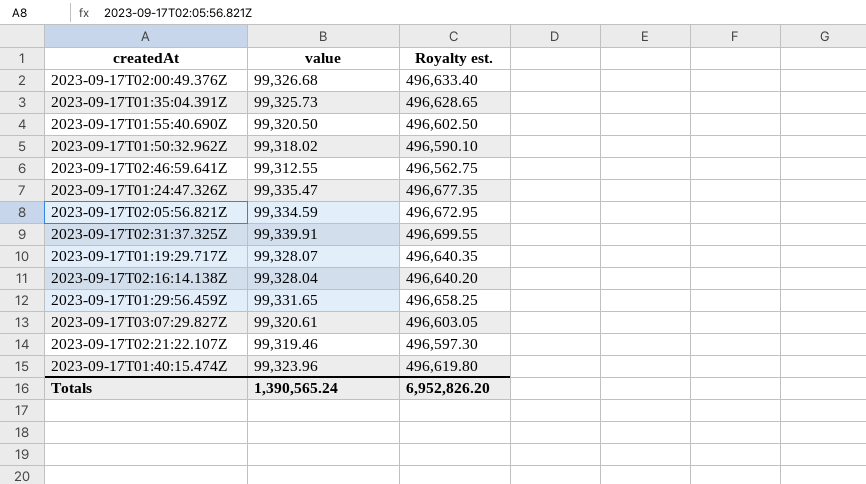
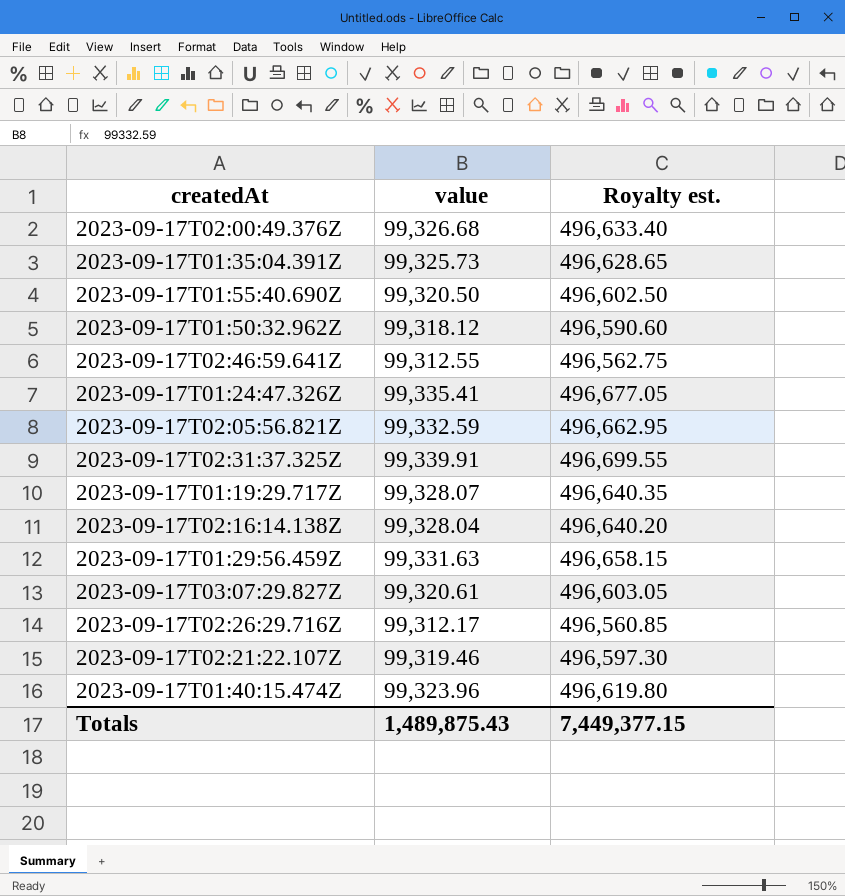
2023-09-17T01:50:32.962Z | value: 99,318.02 -> 99,318.12
2023-09-17T01:50:32.962Z | Royalty est.: 496,590.10 -> 496,590.60
2023-09-17T01:24:47.326Z | value: 99,335.47 -> 99,335.41
2023-09-17T01:24:47.326Z | Royalty est.: 496,677.35 -> 496,677.05
2023-09-17T02:05:56.821Z | value: 99,334.59 -> 99,332.59
2023-09-17T02:05:56.821Z | Royalty est.: 496,672.95 -> 496,662.95
2023-09-17T01:29:56.459Z | value: 99,331.65 -> 99,331.63
2023-09-17T01:29:56.459Z | Royalty est.: 496,658.25 -> 496,658.15
row 2023-09-17T02:26:29.716Z: none -> 99,312.17 | 496,560.85
Totals | value: 1,390,565.24 -> 1,489,875.43
Totals | Royalty est.: 6,952,826.20 -> 7,449,377.15

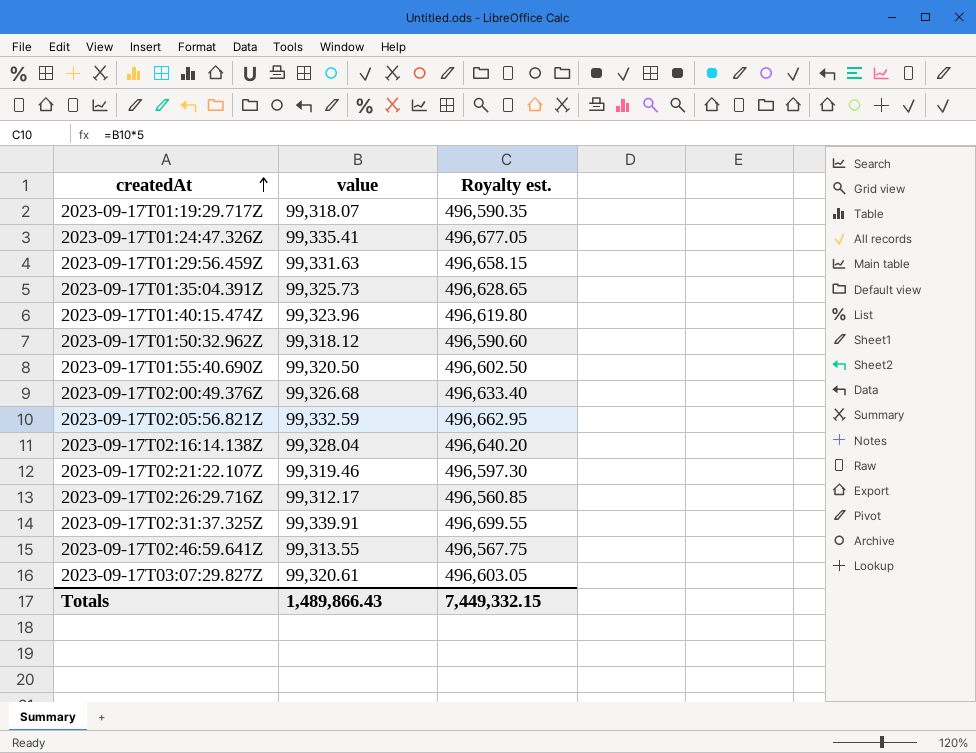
row order: none -> createdAt ascending
2023-09-17T01:19:29.717Z | value: 99,328.07 -> 99,318.07
2023-09-17T01:19:29.717Z | Royalty est.: 496,640.35 -> 496,590.35
2023-09-17T02:46:59.641Z | value: 99,312.55 -> 99,313.55
2023-09-17T02:46:59.641Z | Royalty est.: 496,562.75 -> 496,567.75
Totals | value: 1,489,875.43 -> 1,489,866.43
Totals | Royalty est.: 7,449,377.15 -> 7,449,332.15

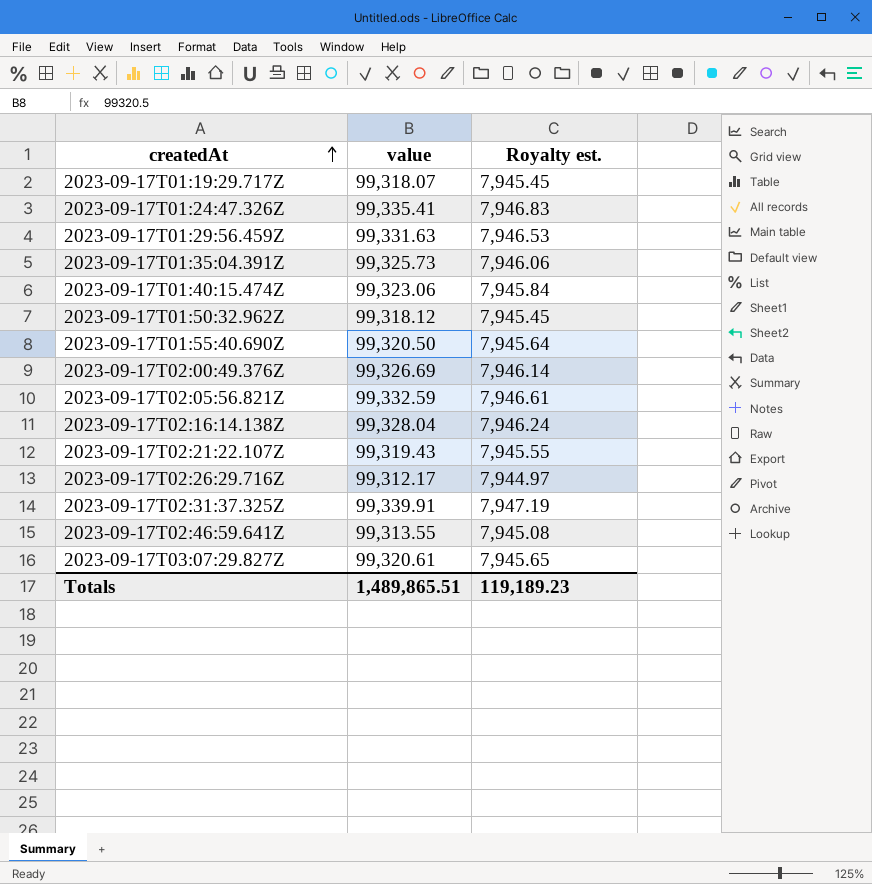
column Royalty est. | formula: [value] * 5 -> [value] * 0.08
2023-09-17T01:40:15.474Z | value: 99,323.96 -> 99,323.06
2023-09-17T02:00:49.376Z | value: 99,326.68 -> 99,326.69
2023-09-17T02:21:22.107Z | value: 99,319.46 -> 99,319.43
Totals | value: 1,489,866.43 -> 1,489,865.51
Totals | Royalty est.: 7,449,332.15 -> 119,189.23

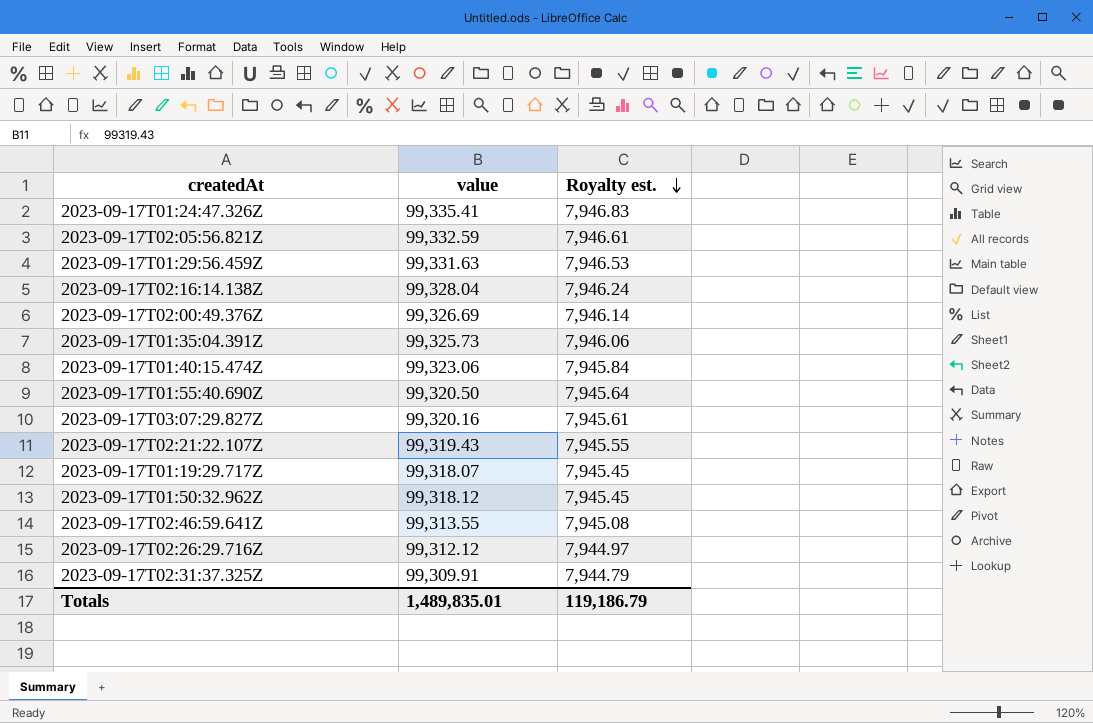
row order: createdAt ascending -> Royalty est. descending
2023-09-17T03:07:29.827Z | value: 99,320.61 -> 99,320.16
2023-09-17T03:07:29.827Z | Royalty est.: 7,945.65 -> 7,945.61
2023-09-17T02:26:29.716Z | value: 99,312.17 -> 99,312.12
2023-09-17T02:31:37.325Z | value: 99,339.91 -> 99,309.91
2023-09-17T02:31:37.325Z | Royalty est.: 7,947.19 -> 7,944.79
Totals | value: 1,489,865.51 -> 1,489,835.01
Totals | Royalty est.: 119,189.23 -> 119,186.79

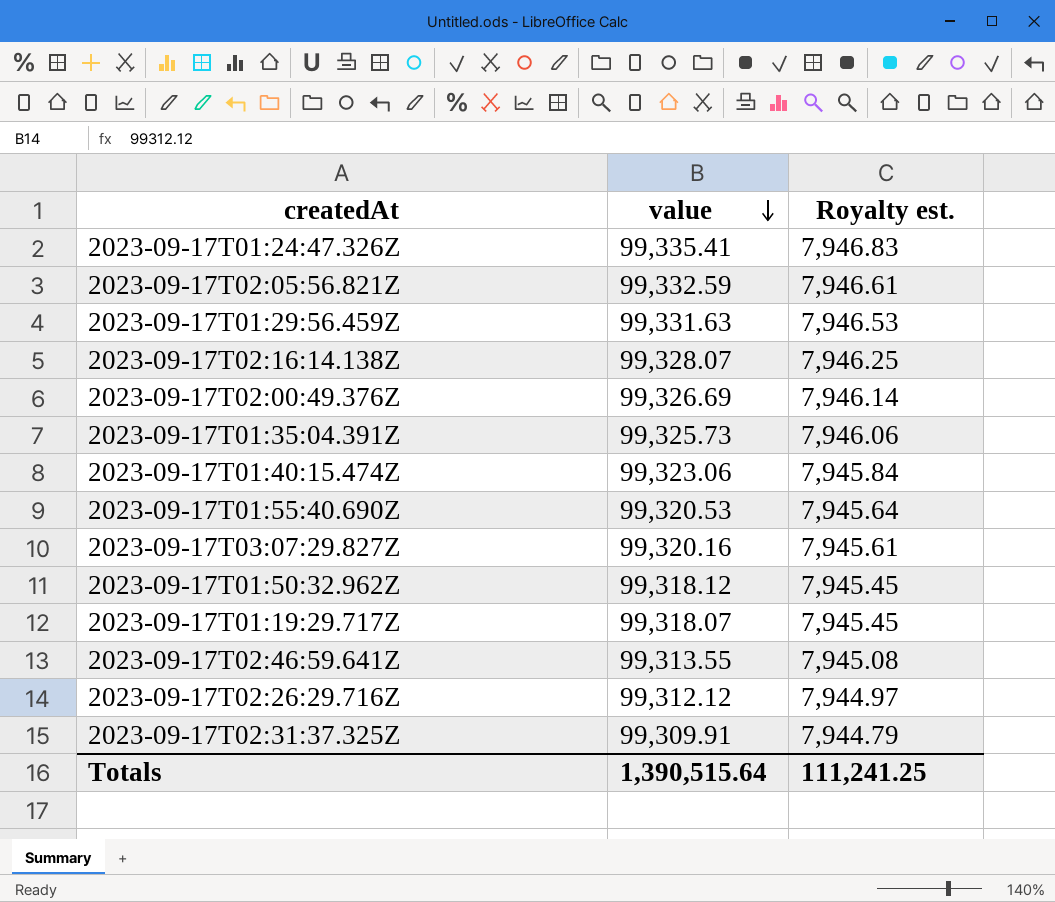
row order: Royalty est. descending -> value descending
row 2023-09-17T02:21:22.107Z: 99,319.43 | 7,945.55 -> none
2023-09-17T02:16:14.138Z | value: 99,328.04 -> 99,328.07
2023-09-17T02:16:14.138Z | Royalty est.: 7,946.24 -> 7,946.25
2023-09-17T01:55:40.690Z | value: 99,320.50 -> 99,320.53
Totals | value: 1,489,835.01 -> 1,390,515.64
Totals | Royalty est.: 119,186.79 -> 111,241.25

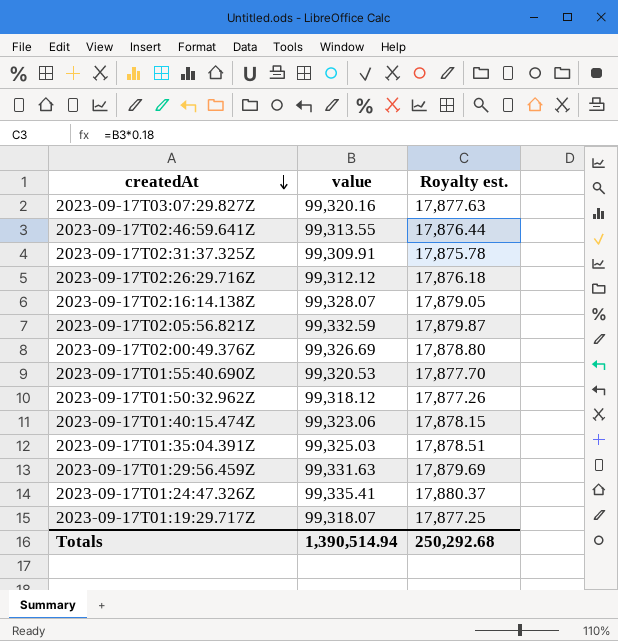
row order: value descending -> createdAt descending
column Royalty est. | formula: [value] * 0.08 -> [value] * 0.18
2023-09-17T01:35:04.391Z | value: 99,325.73 -> 99,325.03
Totals | value: 1,390,515.64 -> 1,390,514.94
Totals | Royalty est.: 111,241.25 -> 250,292.68

